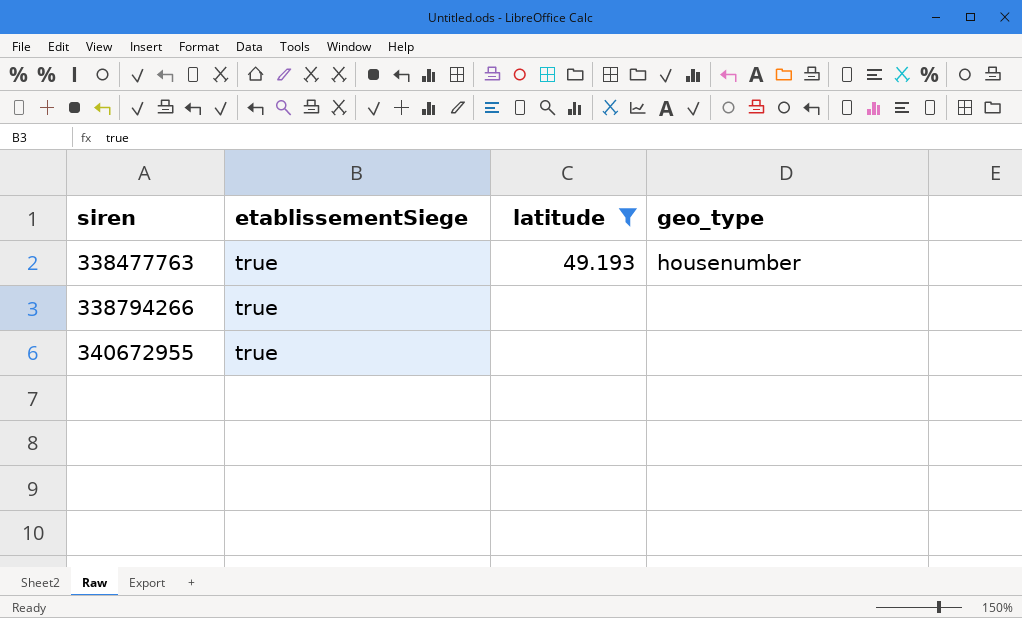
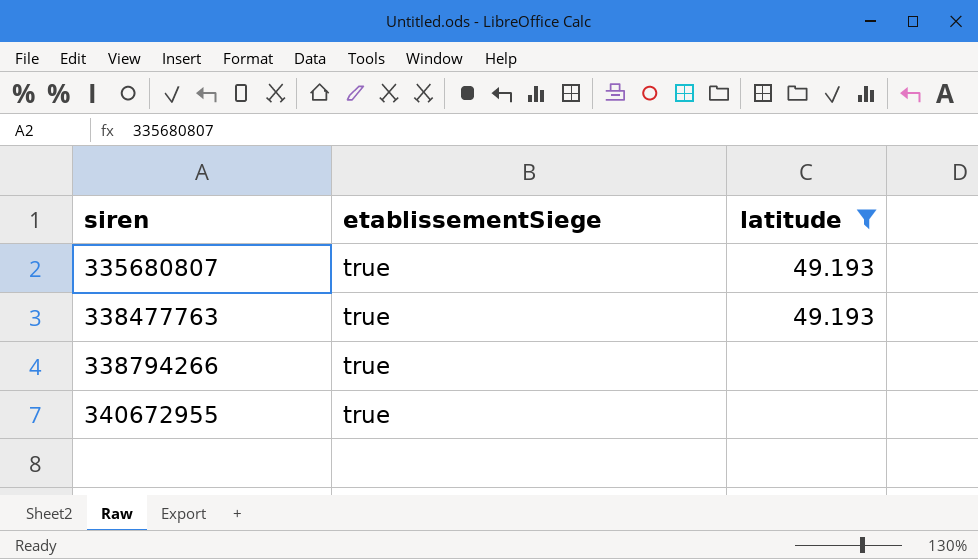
column geo_type | position: 4 -> none
row 335680807: none -> true | 49.193

